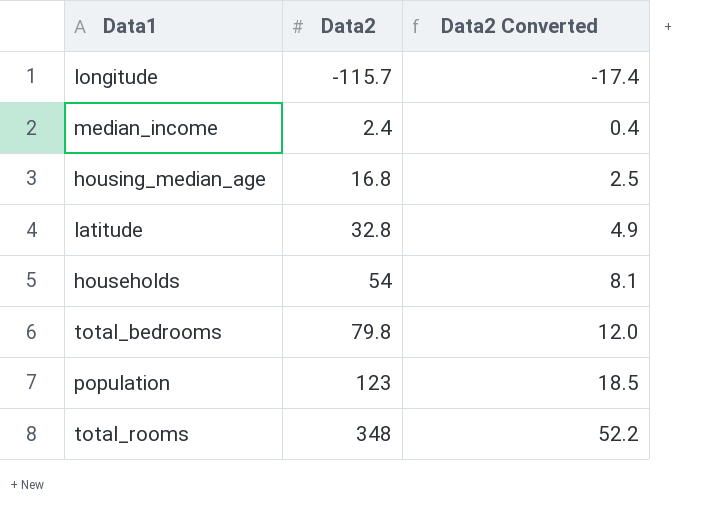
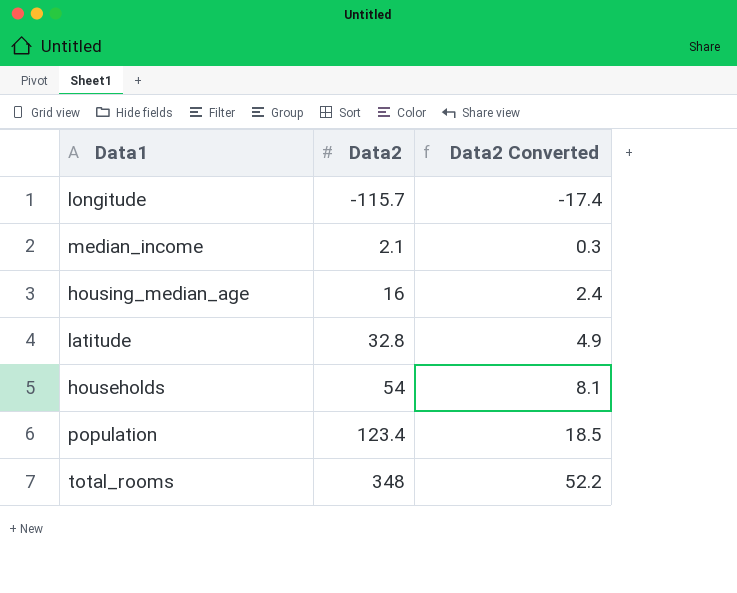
row total_bedrooms: 79.8 | 12.0 -> none
median_income | Data2: 2.4 -> 2.1
median_income | Data2 Converted: 0.4 -> 0.3
housing_median_age | Data2: 16.8 -> 16
housing_median_age | Data2 Converted: 2.5 -> 2.4
population | Data2: 123 -> 123.4

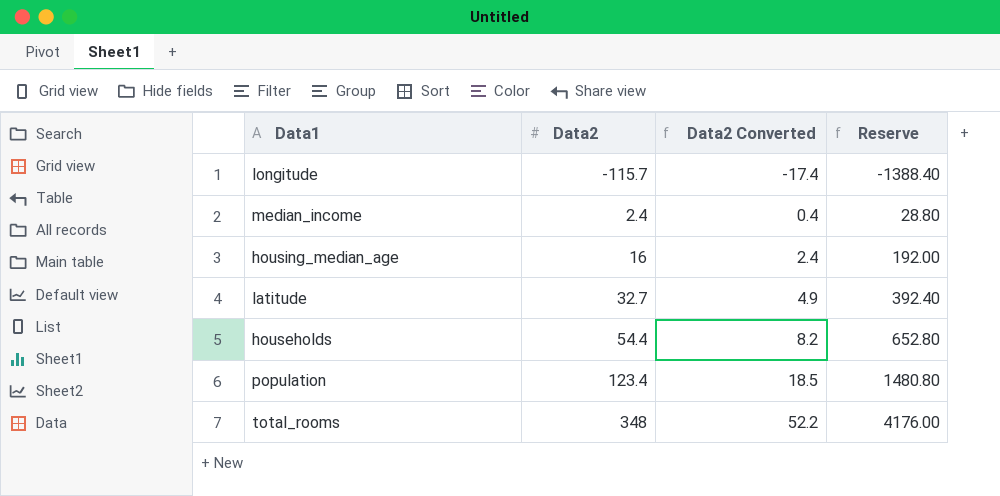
column Reserve | formula: none -> [Data2] * 12
median_income | Data2: 2.1 -> 2.4
median_income | Data2 Converted: 0.3 -> 0.4
latitude | Data2: 32.8 -> 32.7
households | Data2: 54 -> 54.4
households | Data2 Converted: 8.1 -> 8.2

